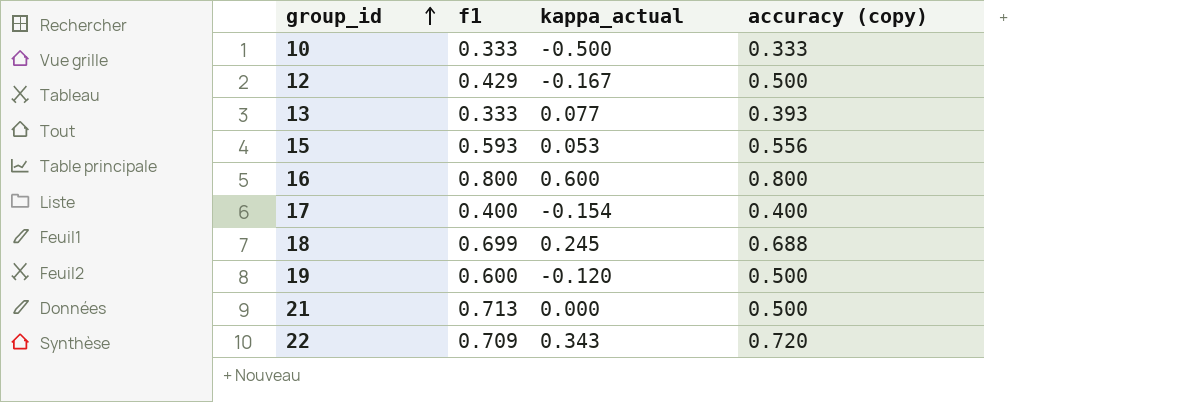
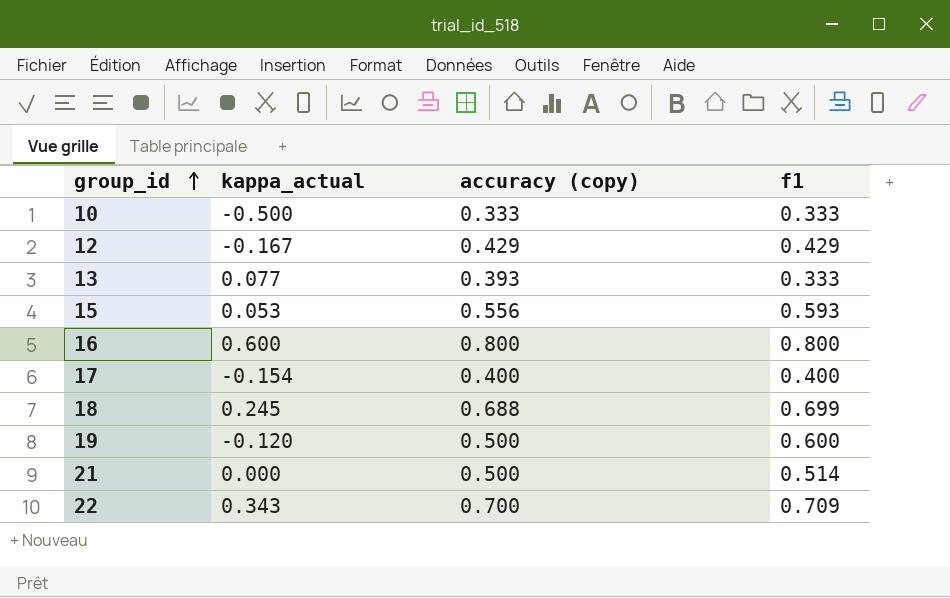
column f1 | position: 2 -> 4
12 | accuracy (copy): 0.500 -> 0.429
21 | f1: 0.713 -> 0.514
22 | accuracy (copy): 0.720 -> 0.700

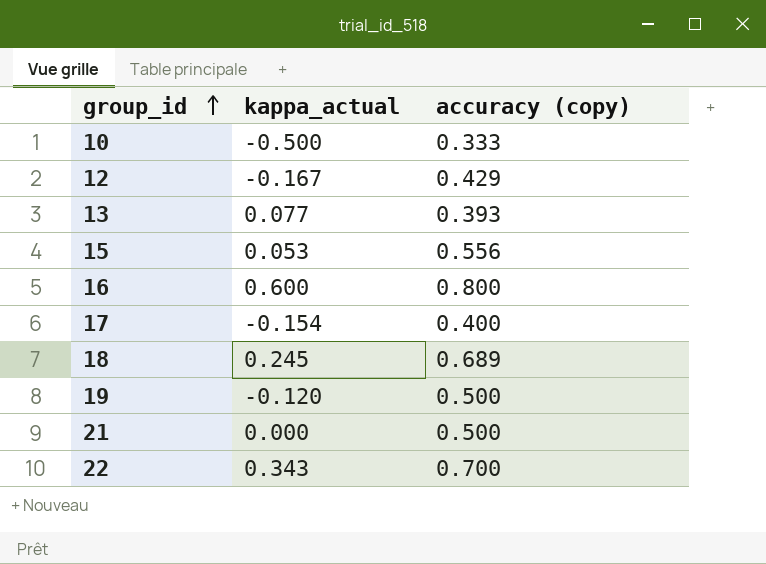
column f1 | position: 4 -> none
18 | accuracy (copy): 0.688 -> 0.689

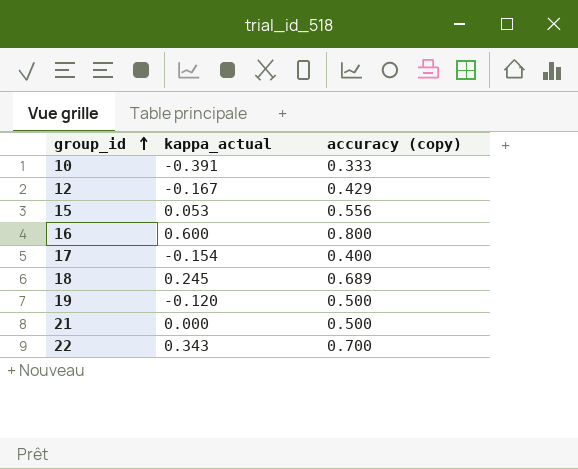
row 13: 0.077 | 0.393 -> none
10 | kappa_actual: -0.500 -> -0.391

